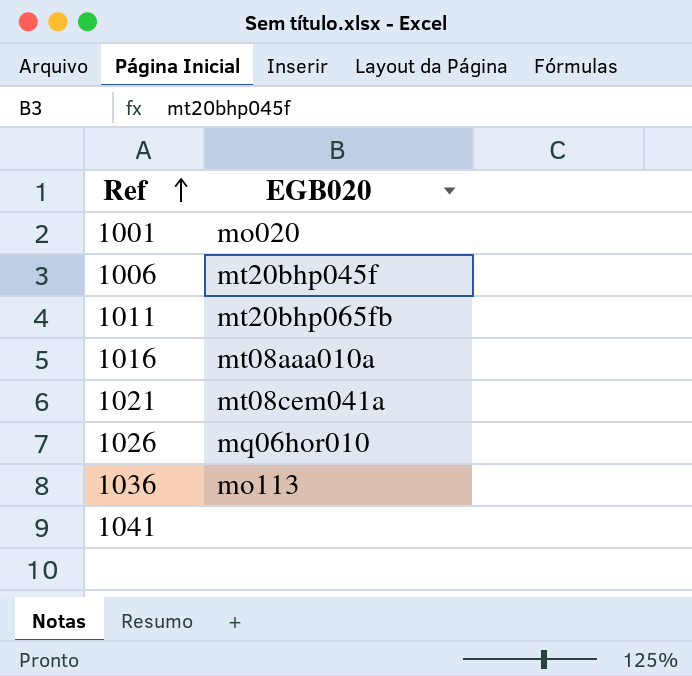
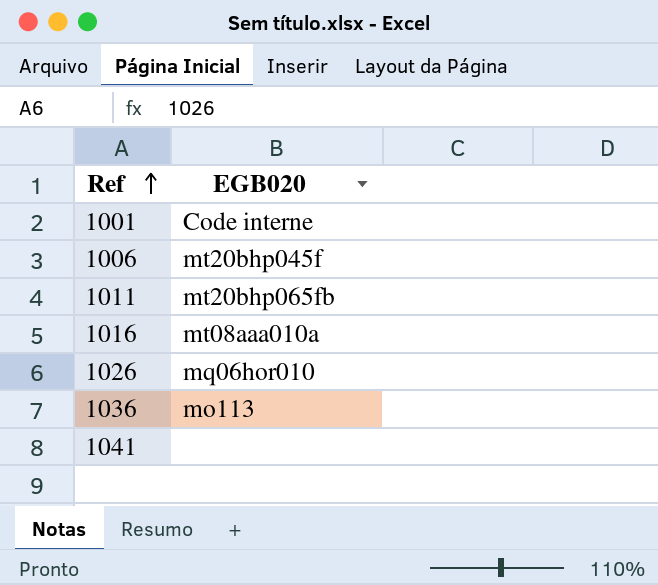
row 1021: mt08cem041a -> none
1001 | EGB020: mo020 -> Code interne

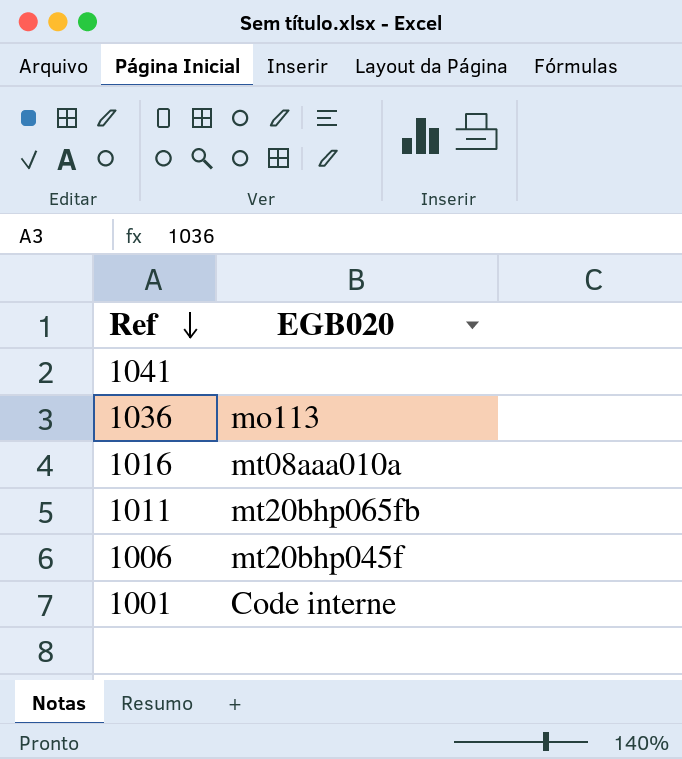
row order: Ref ascending -> Ref descending
row 1026: mq06hor010 -> none

